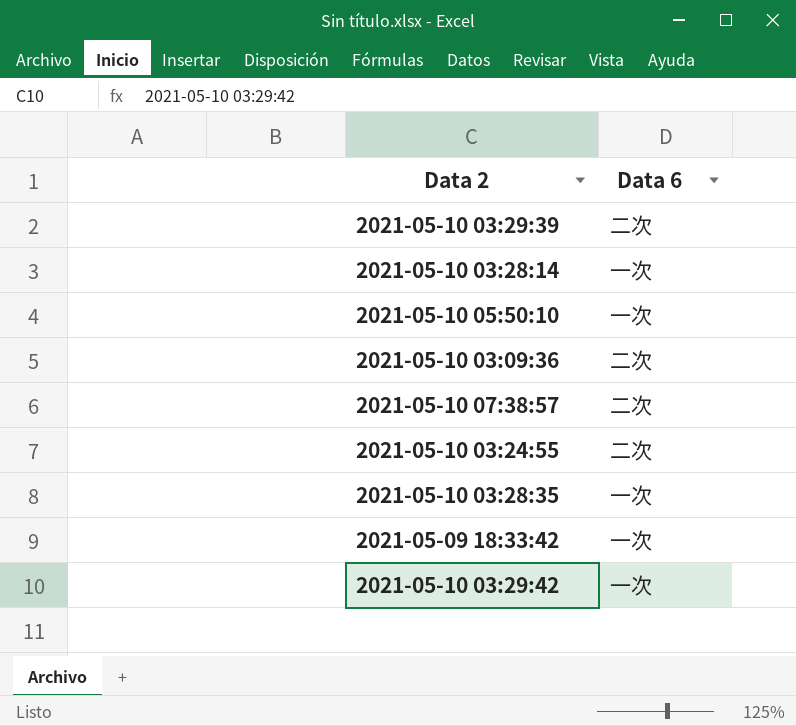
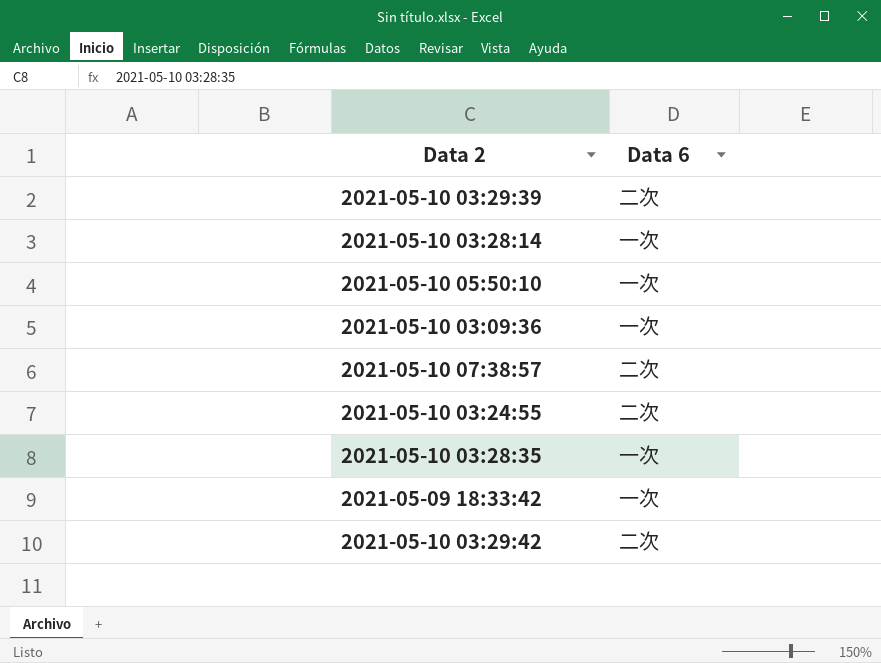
2021-05-10 03:09:36 | Data 6: 二次 -> 一次
2021-05-10 03:29:42 | Data 6: 一次 -> 二次

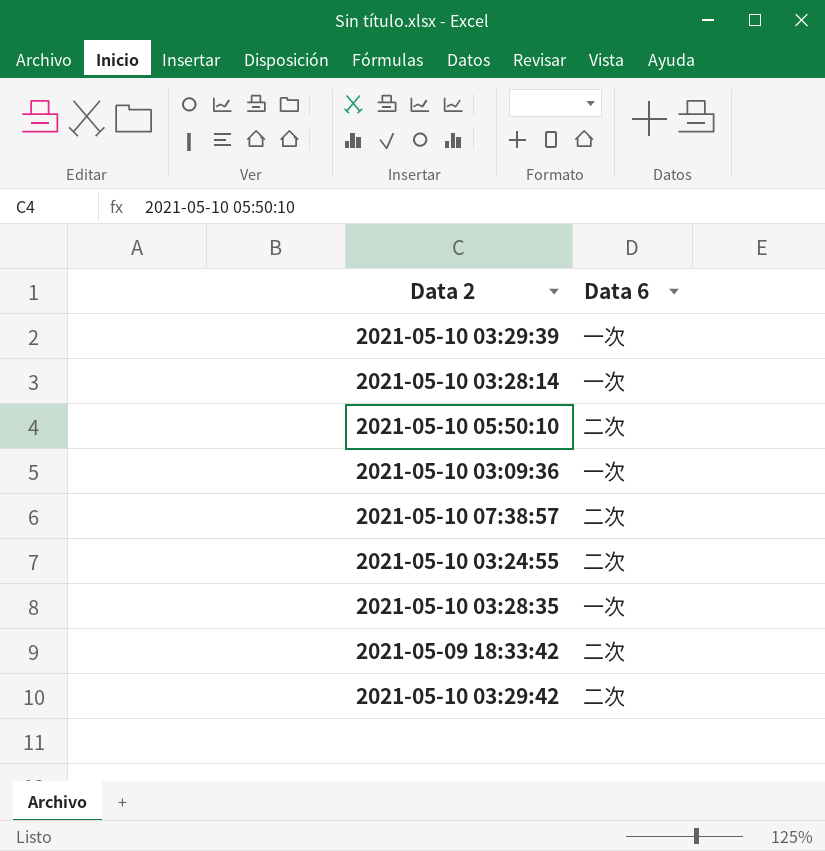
2021-05-10 03:29:39 | Data 6: 二次 -> 一次
2021-05-10 05:50:10 | Data 6: 一次 -> 二次
2021-05-09 18:33:42 | Data 6: 一次 -> 二次

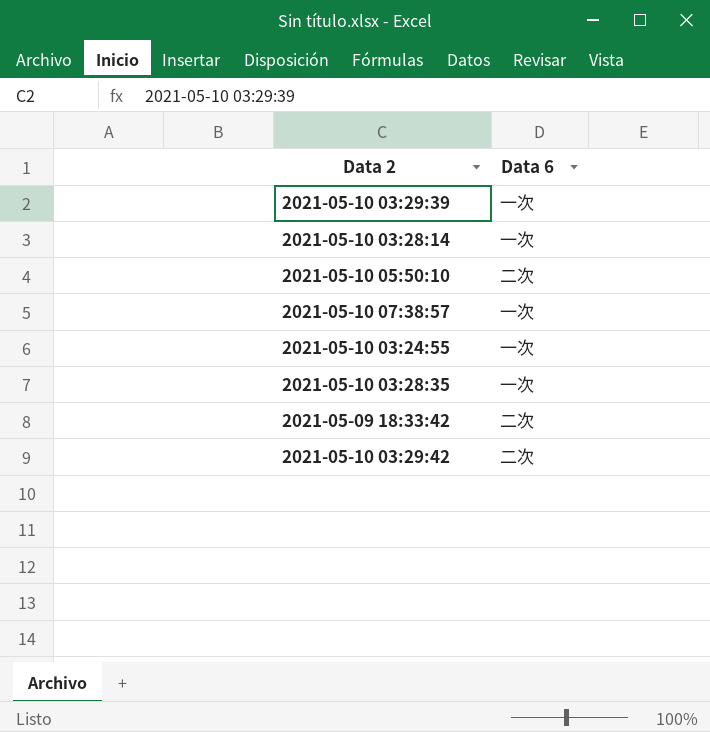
row 2021-05-10 03:09:36: 一次 -> none
2021-05-10 07:38:57 | Data 6: 二次 -> 一次
2021-05-10 03:24:55 | Data 6: 二次 -> 一次

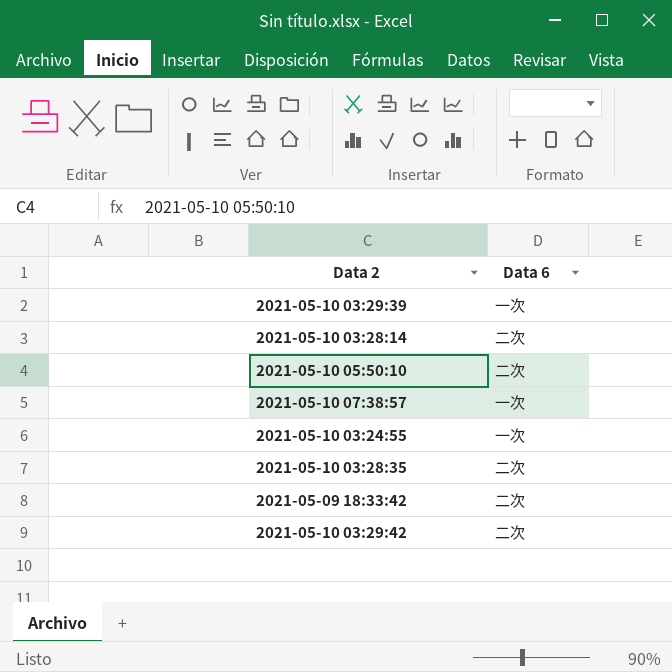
2021-05-10 03:28:14 | Data 6: 一次 -> 二次
2021-05-10 03:28:35 | Data 6: 一次 -> 二次

